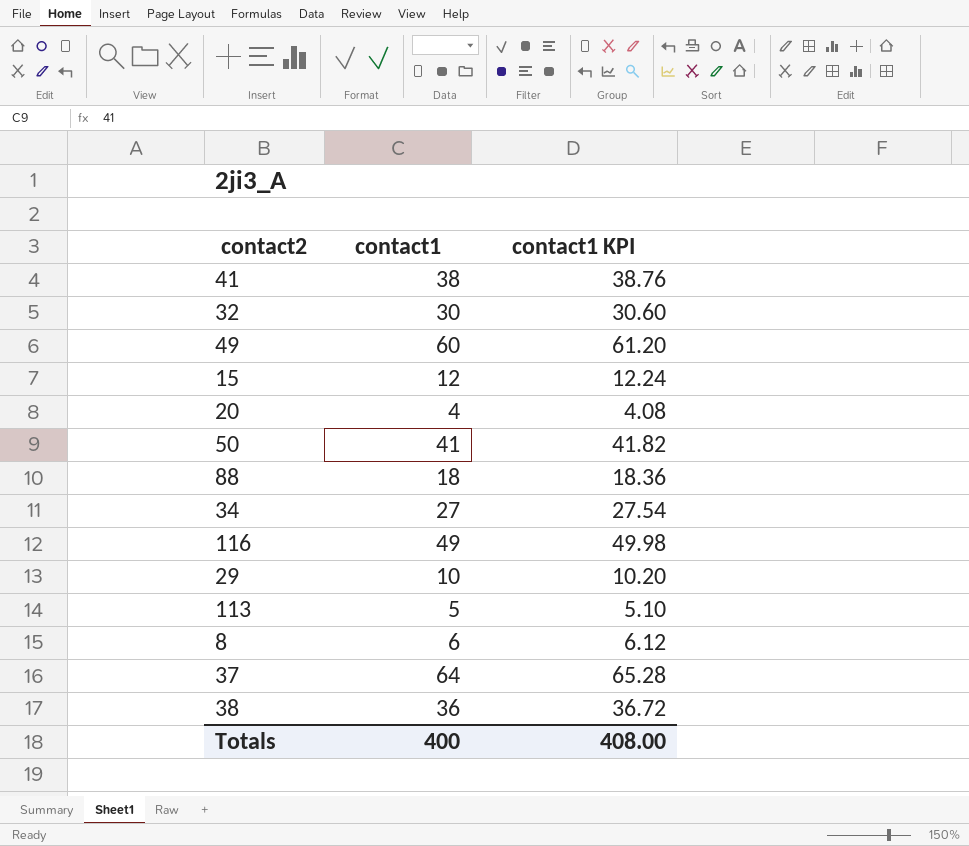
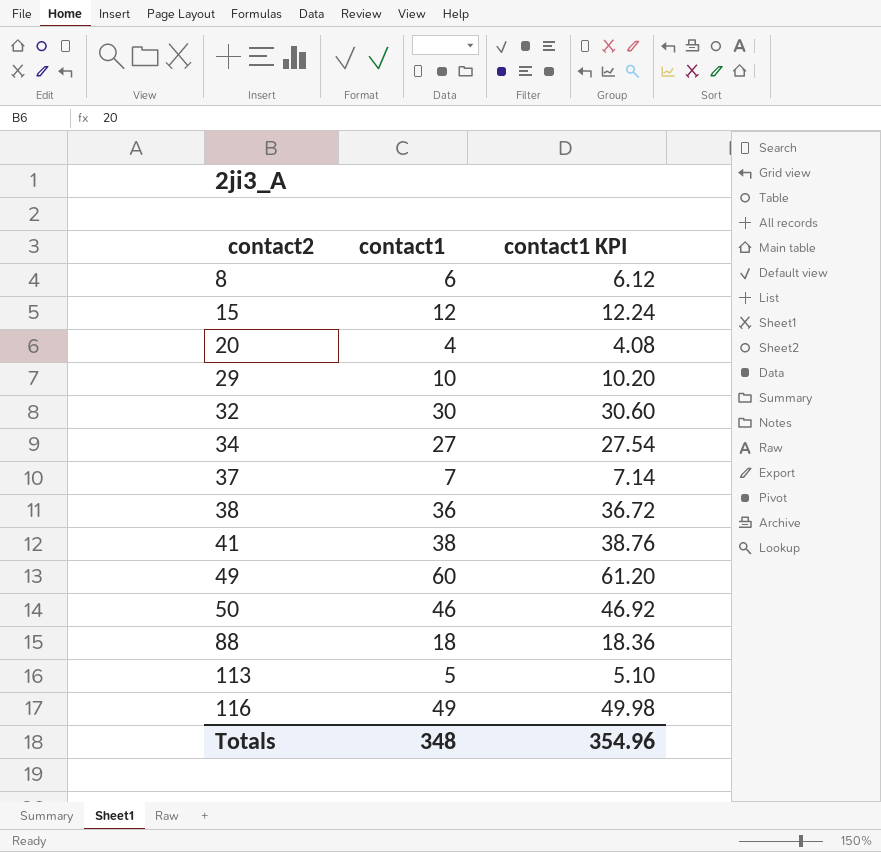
row order: none -> contact2 ascending
37 | contact1: 64 -> 7
37 | contact1 KPI: 65.28 -> 7.14
50 | contact1: 41 -> 46
50 | contact1 KPI: 41.82 -> 46.92
Totals | contact1: 400 -> 348
Totals | contact1 KPI: 408.00 -> 354.96

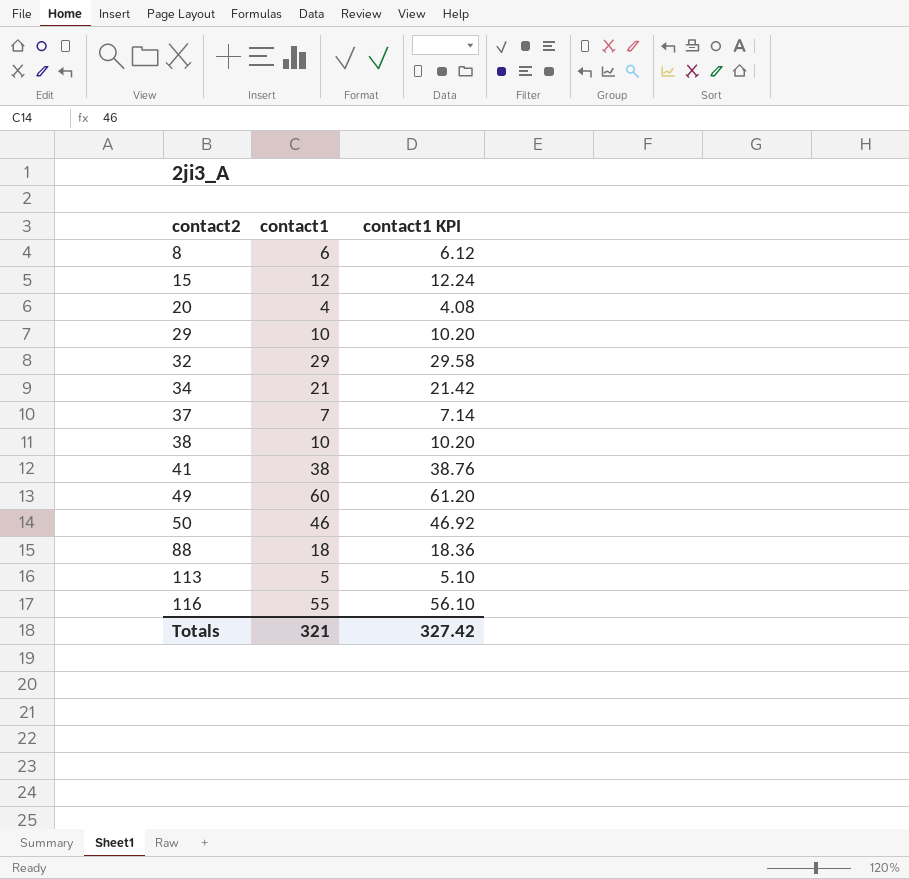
32 | contact1: 30 -> 29
32 | contact1 KPI: 30.60 -> 29.58
34 | contact1: 27 -> 21
34 | contact1 KPI: 27.54 -> 21.42
38 | contact1: 36 -> 10
38 | contact1 KPI: 36.72 -> 10.20
116 | contact1: 49 -> 55
116 | contact1 KPI: 49.98 -> 56.10
Totals | contact1: 348 -> 321
Totals | contact1 KPI: 354.96 -> 327.42

